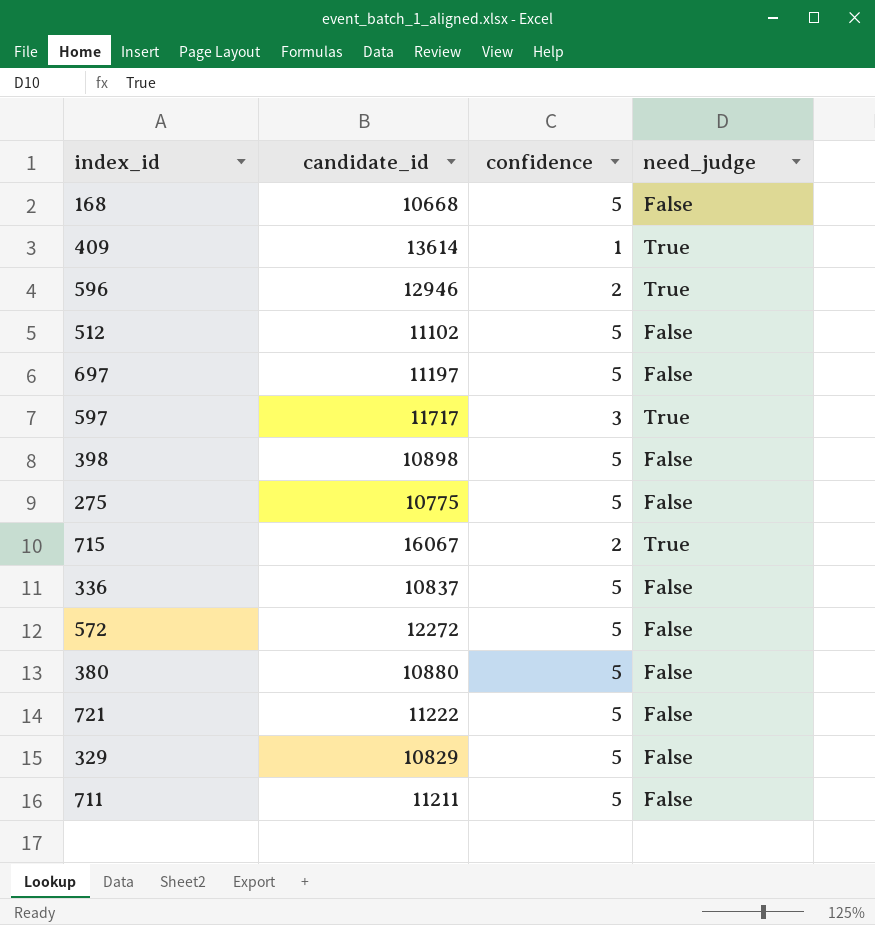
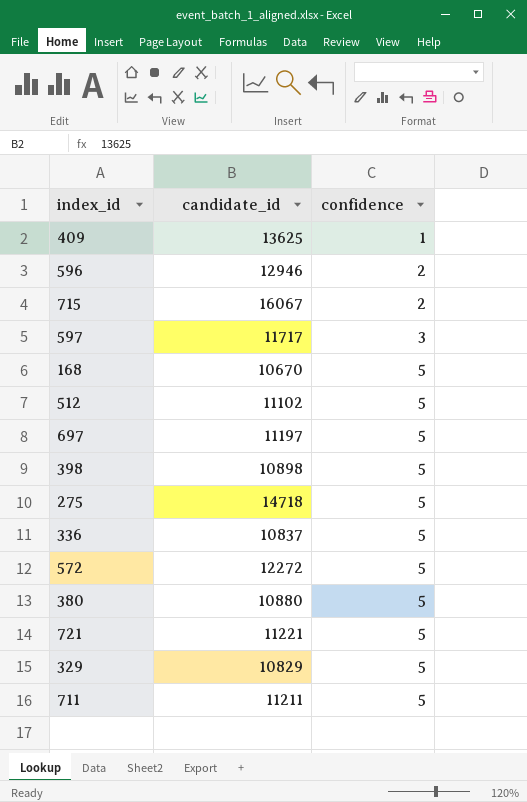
row order: none -> confidence ascending
column need_judge | position: 4 -> none
409 | candidate_id: 13614 -> 13625
168 | candidate_id: 10668 -> 10670
275 | candidate_id: 10775 -> 14718
721 | candidate_id: 11222 -> 11221

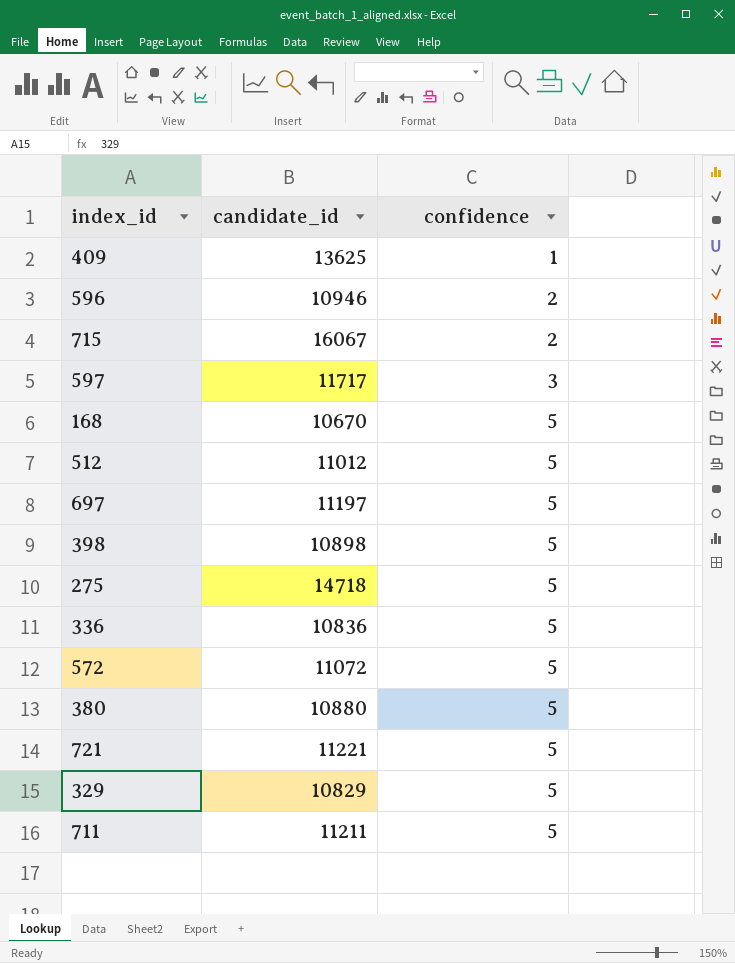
596 | candidate_id: 12946 -> 10946
512 | candidate_id: 11102 -> 11012
336 | candidate_id: 10837 -> 10836
572 | candidate_id: 12272 -> 11072

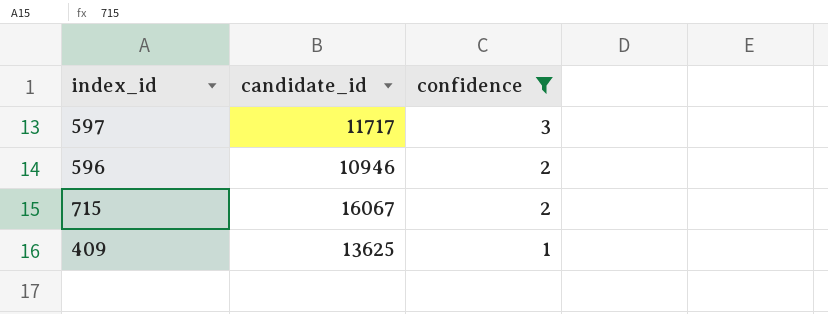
filter: none -> confidence != 5
row order: confidence ascending -> confidence descending

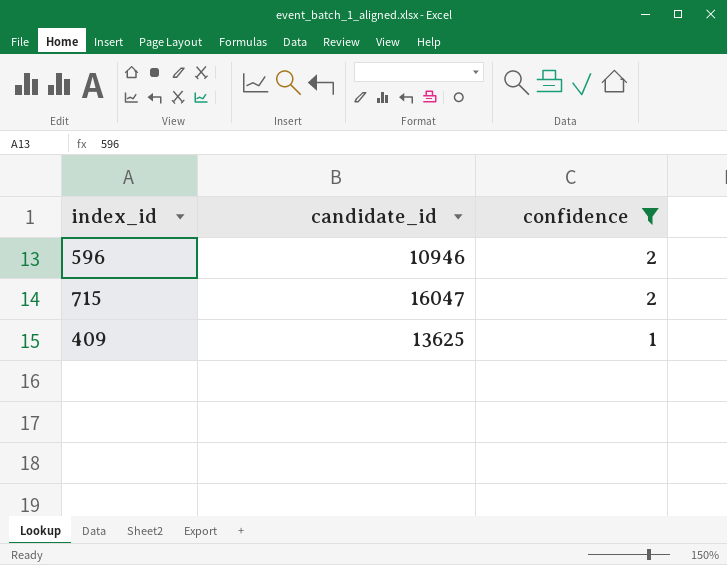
row 597: 11717 | 3 -> none
715 | candidate_id: 16067 -> 16047

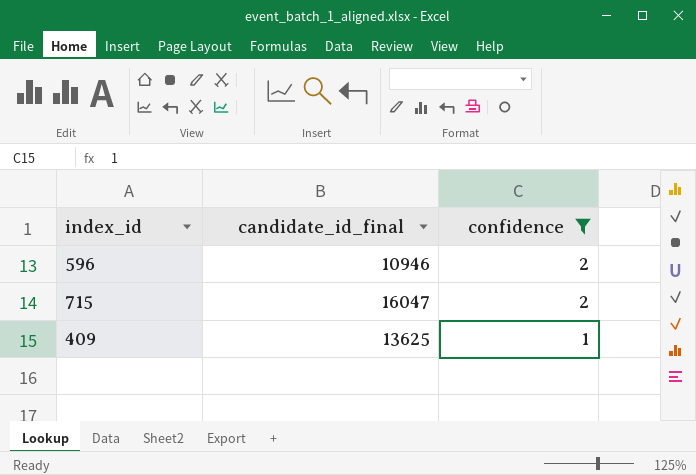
column name: candidate_id -> candidate_id_final

